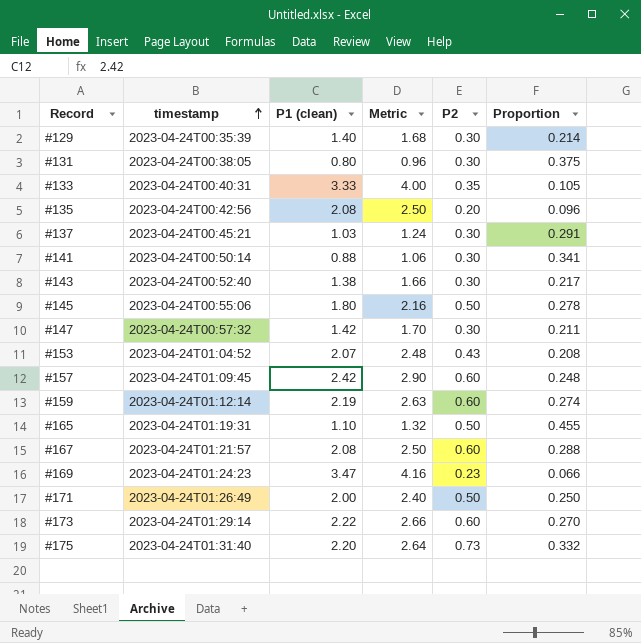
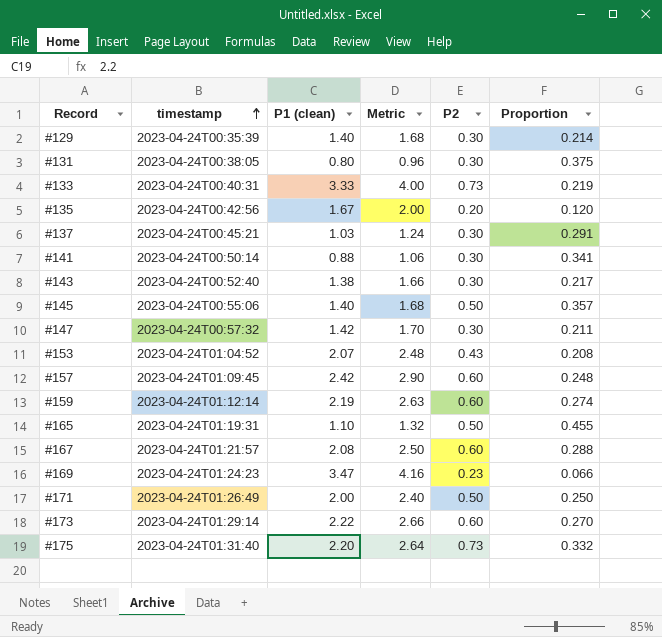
#133 | P2: 0.35 -> 0.73
#133 | Proportion: 0.105 -> 0.219
#135 | P1 (clean): 2.08 -> 1.67
#135 | Metric: 2.50 -> 2.00
#135 | Proportion: 0.096 -> 0.120
#145 | P1 (clean): 1.80 -> 1.40
#145 | Metric: 2.16 -> 1.68
#145 | Proportion: 0.278 -> 0.357

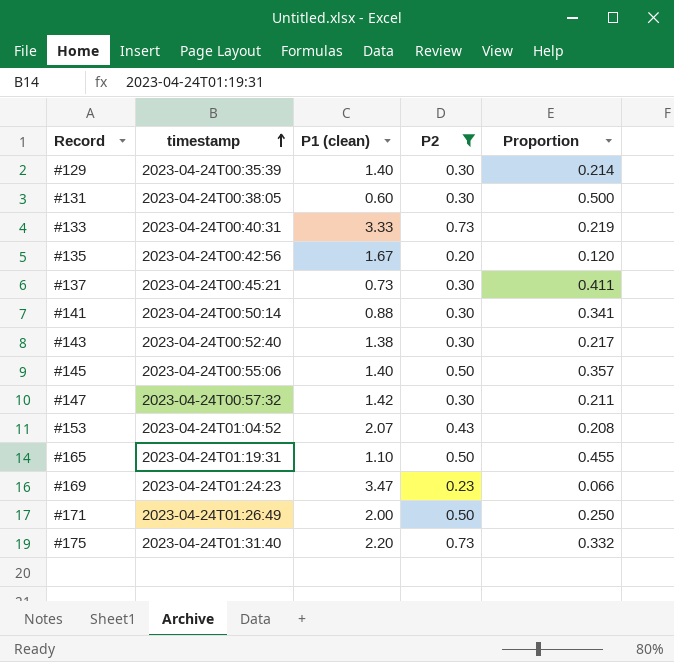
filter: none -> P2 != 0.60
column Metric | formula: [P1 (clean)] * 1.2 -> none
#131 | P1 (clean): 0.80 -> 0.60
#131 | Proportion: 0.375 -> 0.500
#137 | P1 (clean): 1.03 -> 0.73
#137 | Proportion: 0.291 -> 0.411

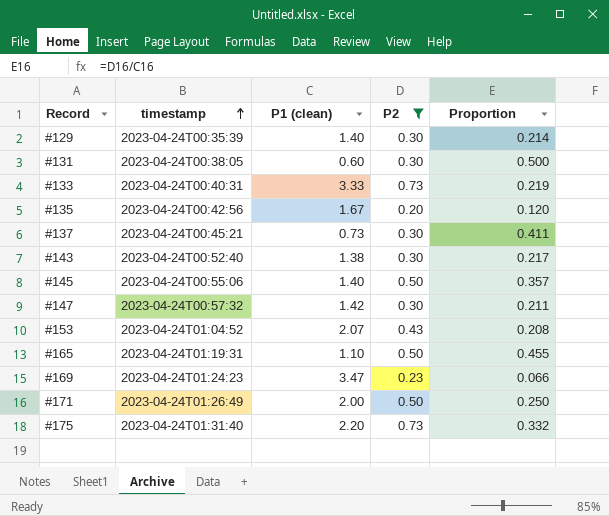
row #141: 2023-04-24T00:50:14 | 0.88 | 0.30 | 0.341 -> none

